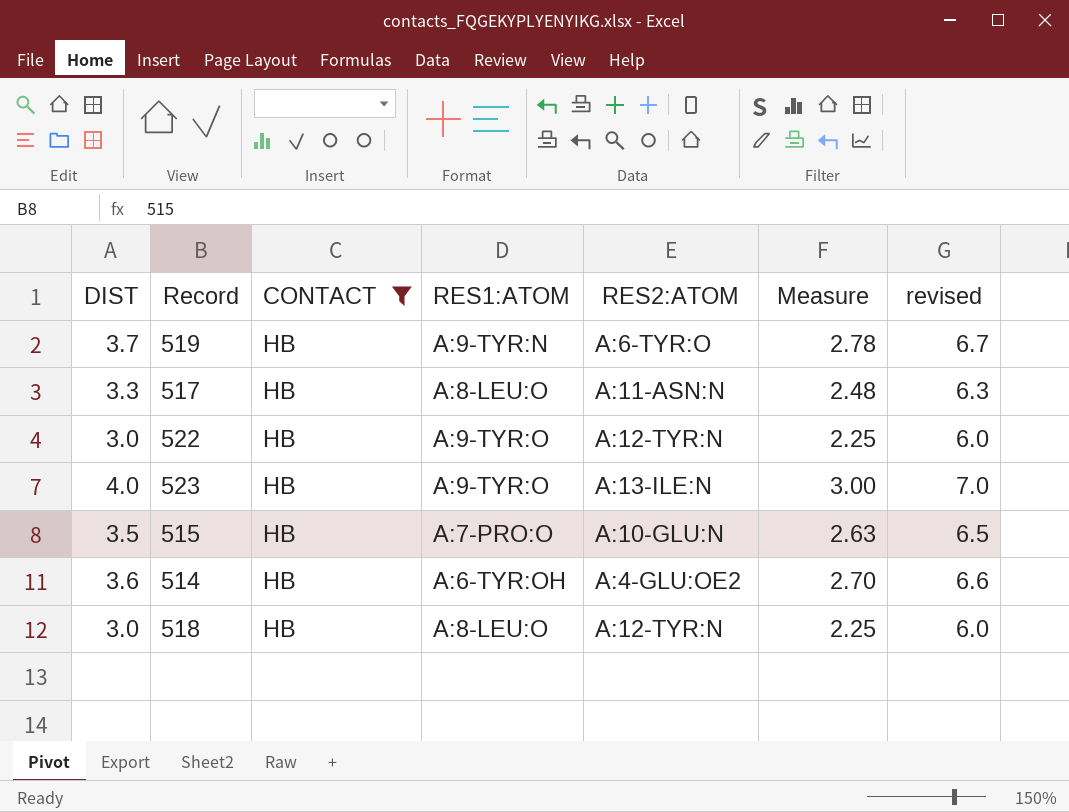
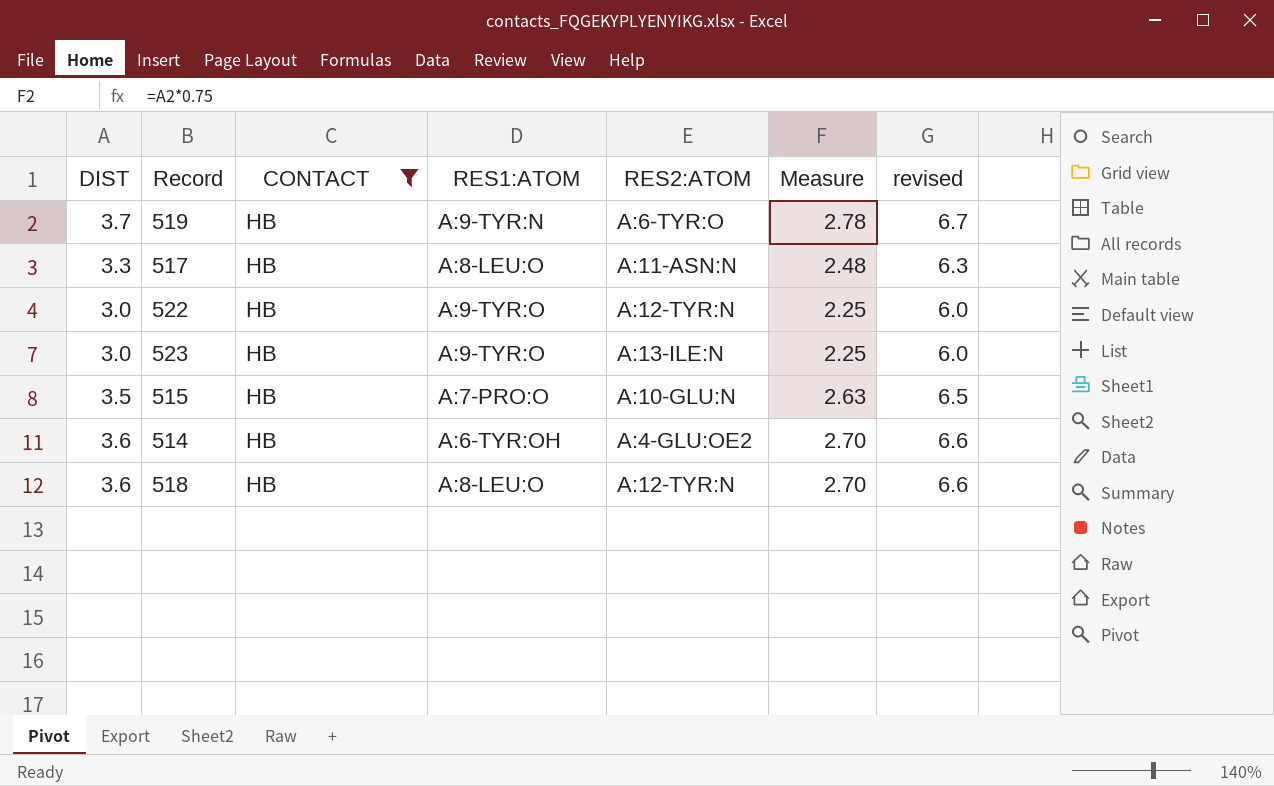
523 | DIST: 4.0 -> 3.0
523 | Measure: 3.00 -> 2.25
523 | revised: 7.0 -> 6.0
518 | DIST: 3.0 -> 3.6
518 | Measure: 2.25 -> 2.70
518 | revised: 6.0 -> 6.6

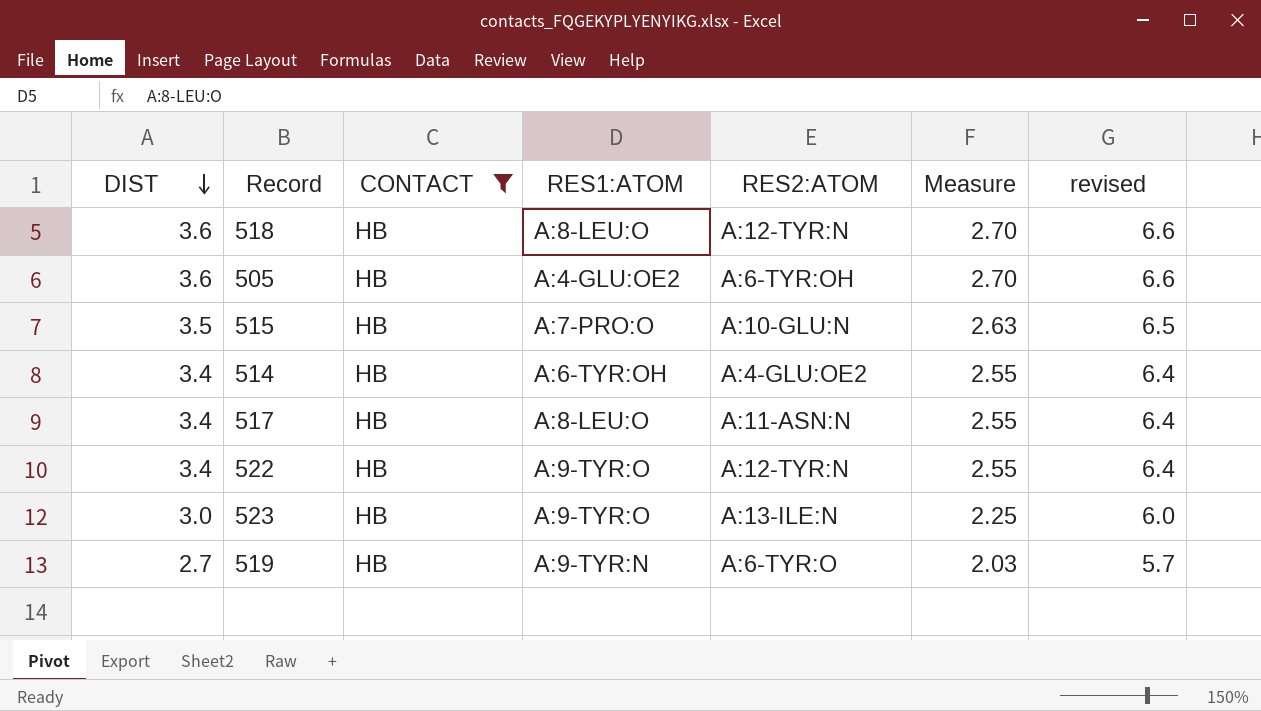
row order: none -> DIST descending
row 505: none -> 3.6 | HB | A:4-GLU:OE2 | A:6-TYR:OH | 2.70 | 6.6
514 | DIST: 3.6 -> 3.4
514 | Measure: 2.70 -> 2.55
514 | revised: 6.6 -> 6.4
517 | DIST: 3.3 -> 3.4
517 | Measure: 2.48 -> 2.55
517 | revised: 6.3 -> 6.4
522 | DIST: 3.0 -> 3.4
522 | Measure: 2.25 -> 2.55
522 | revised: 6.0 -> 6.4
519 | DIST: 3.7 -> 2.7
519 | Measure: 2.78 -> 2.03
519 | revised: 6.7 -> 5.7

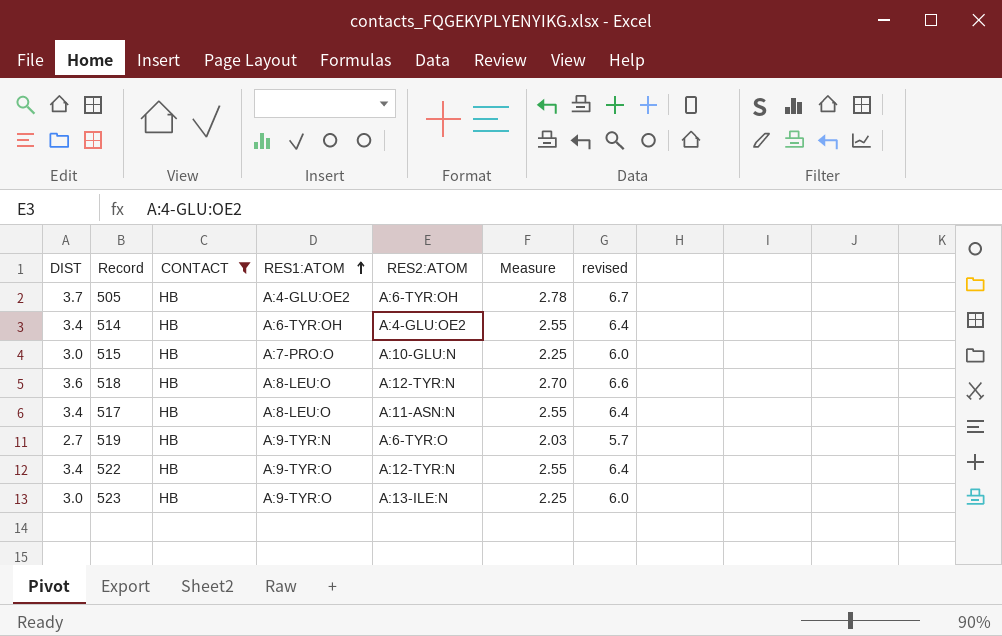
row order: DIST descending -> RES1:ATOM ascending
505 | DIST: 3.6 -> 3.7
505 | Measure: 2.70 -> 2.78
505 | revised: 6.6 -> 6.7
515 | DIST: 3.5 -> 3.0
515 | Measure: 2.63 -> 2.25
515 | revised: 6.5 -> 6.0

